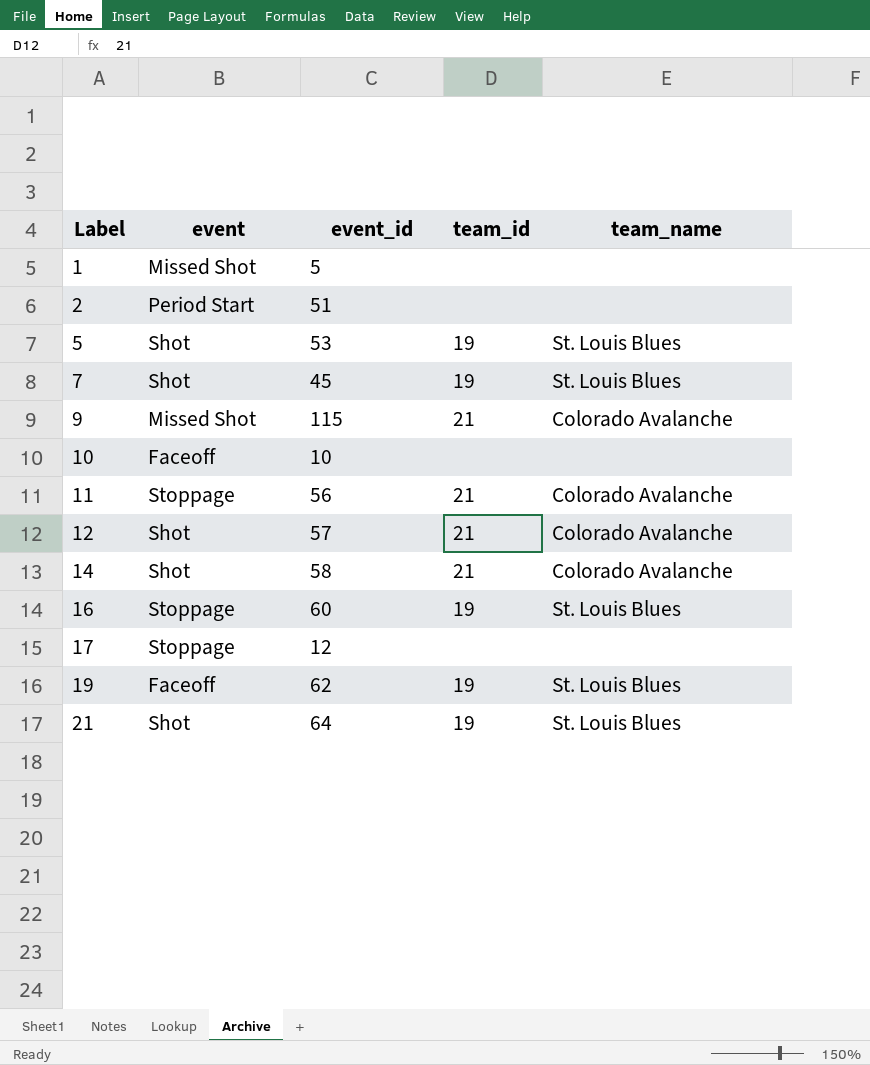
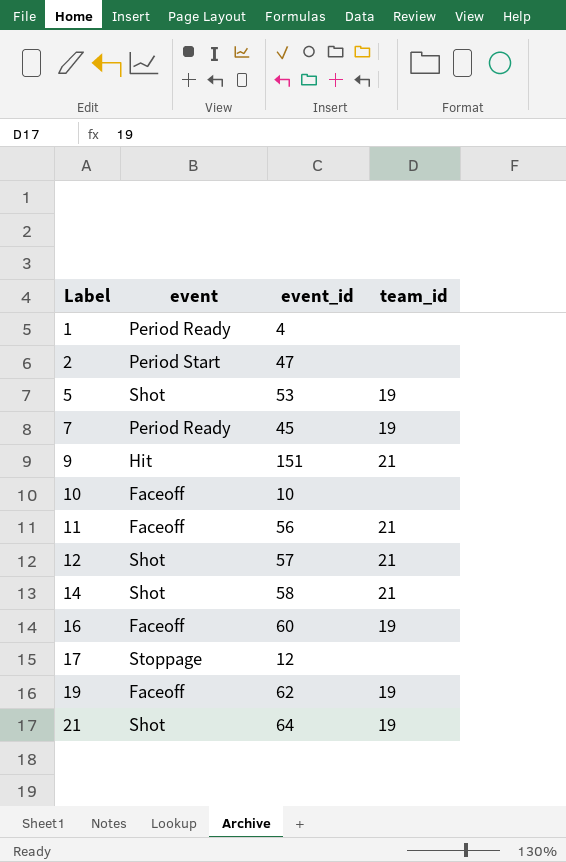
column team_name | position: 5 -> none
1 | event: Missed Shot -> Period Ready
1 | event_id: 5 -> 4
2 | event_id: 51 -> 47
7 | event: Shot -> Period Ready
9 | event: Missed Shot -> Hit
9 | event_id: 115 -> 151
11 | event: Stoppage -> Faceoff
16 | event: Stoppage -> Faceoff

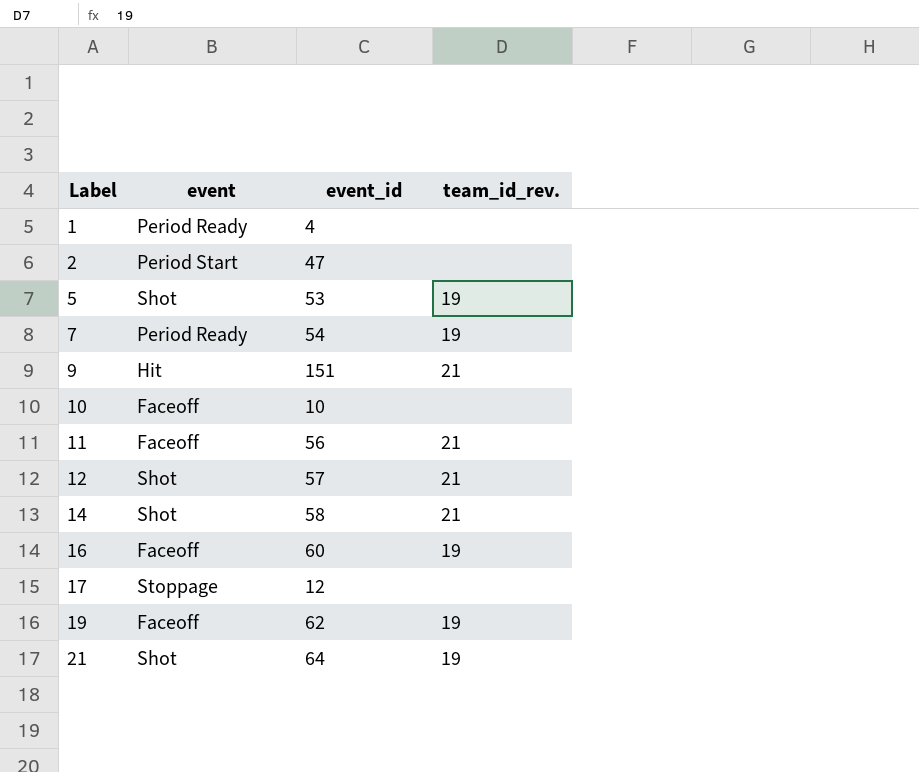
column name: team_id -> team_id_rev.
7 | event_id: 45 -> 54

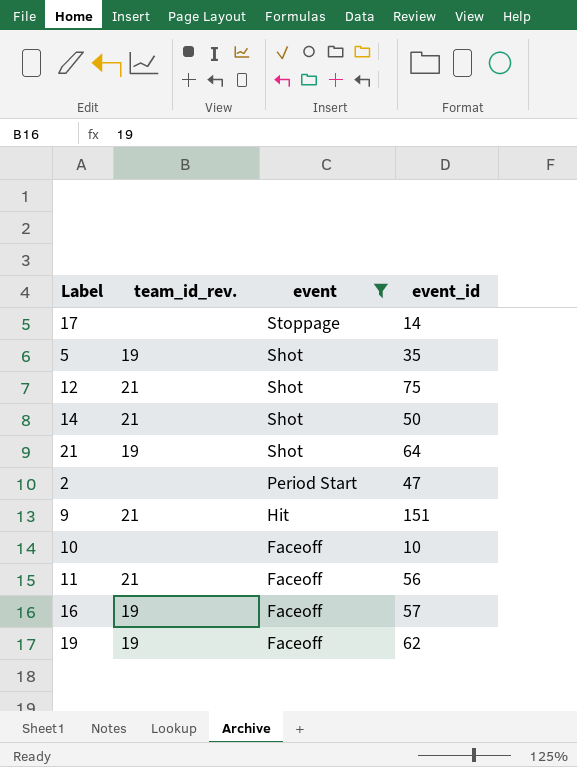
filter: none -> event != Period Ready
row order: Label ascending -> event descending
column team_id_rev. | position: 4 -> 2
17 | event_id: 12 -> 14
5 | event_id: 53 -> 35
12 | event_id: 57 -> 75
14 | event_id: 58 -> 50
16 | event_id: 60 -> 57

